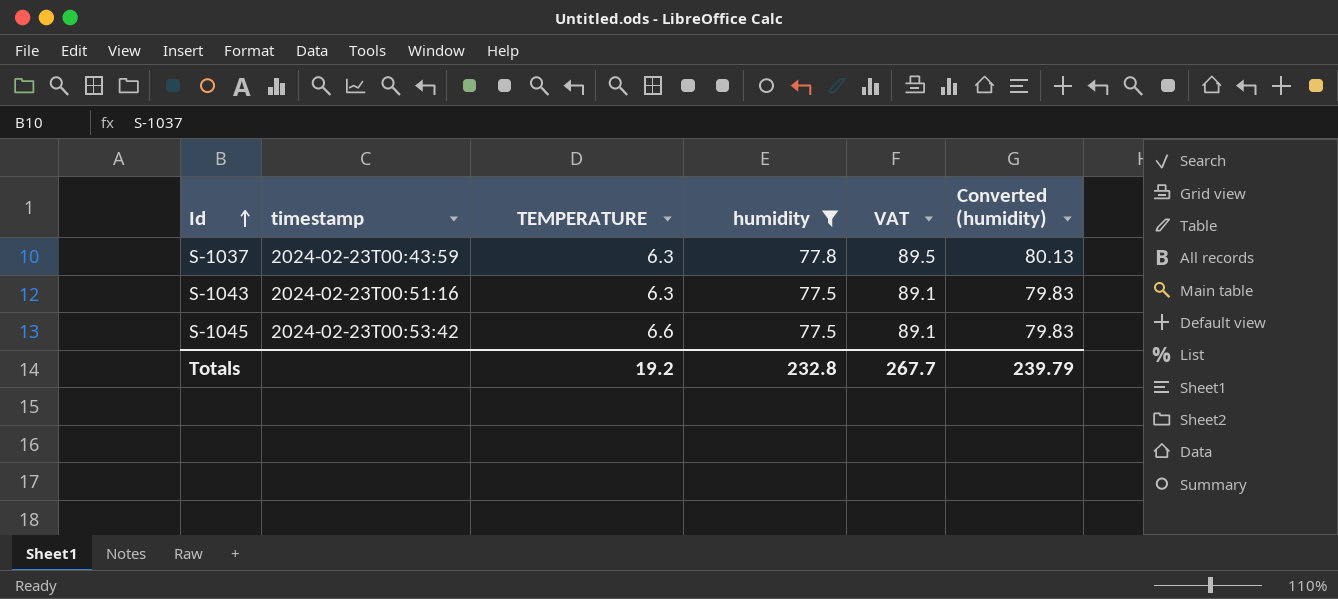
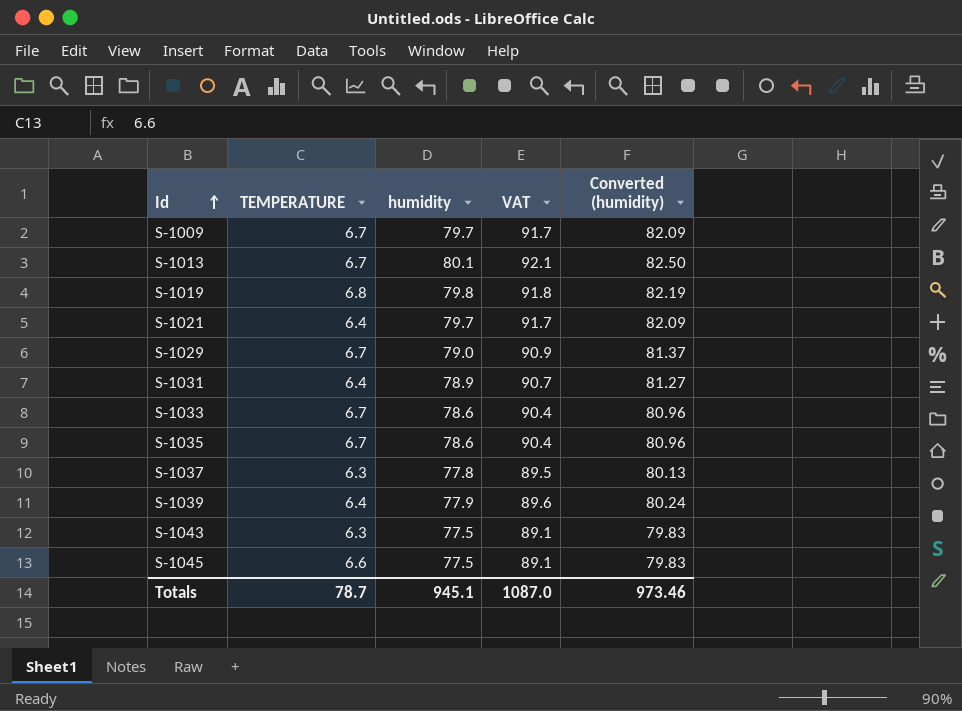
filter: humidity <= 77.8 -> none
column timestamp | position: 2 -> none
Totals | TEMPERATURE: 19.2 -> 78.7
Totals | humidity: 232.8 -> 945.1
Totals | VAT: 267.7 -> 1087.0
Totals | Converted (humidity): 239.79 -> 973.46

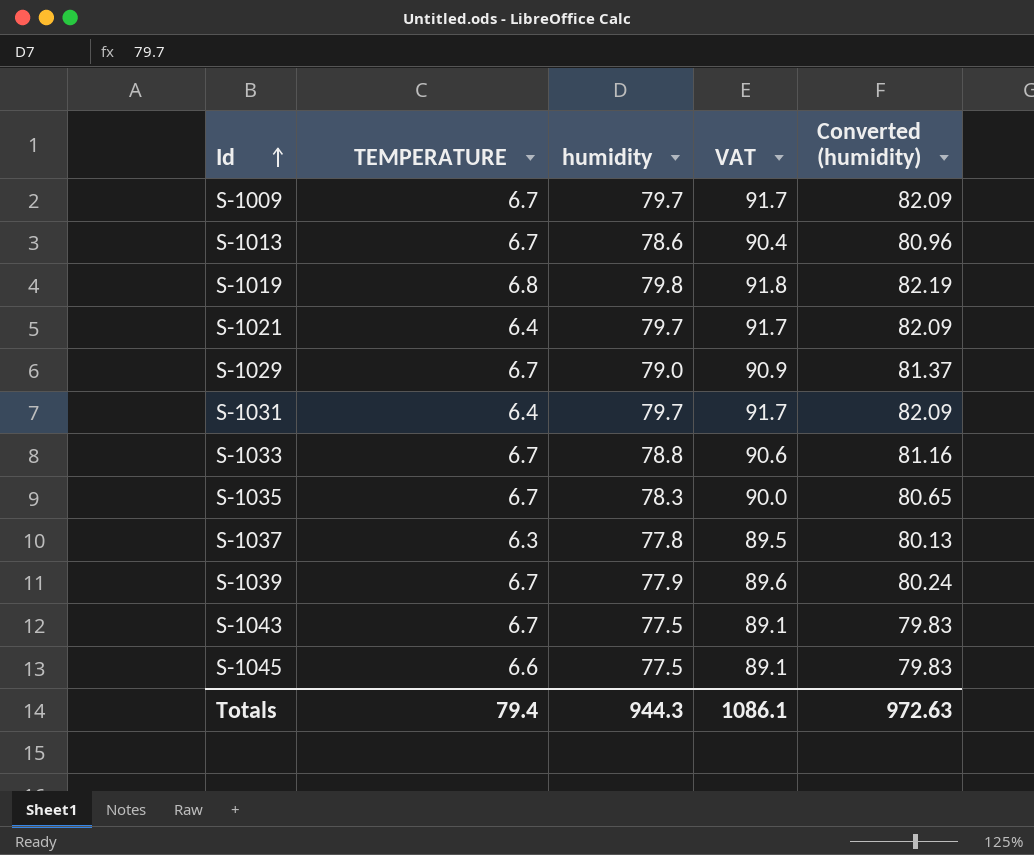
S-1013 | humidity: 80.1 -> 78.6
S-1013 | VAT: 92.1 -> 90.4
S-1013 | Converted (humidity): 82.50 -> 80.96
S-1031 | humidity: 78.9 -> 79.7
S-1031 | VAT: 90.7 -> 91.7
S-1031 | Converted (humidity): 81.27 -> 82.09
S-1033 | humidity: 78.6 -> 78.8
S-1033 | VAT: 90.4 -> 90.6
S-1033 | Converted (humidity): 80.96 -> 81.16
S-1035 | humidity: 78.6 -> 78.3
S-1035 | VAT: 90.4 -> 90.0
S-1035 | Converted (humidity): 80.96 -> 80.65
S-1039 | TEMPERATURE: 6.4 -> 6.7
S-1043 | TEMPERATURE: 6.3 -> 6.7
Totals | TEMPERATURE: 78.7 -> 79.4
Totals | humidity: 945.1 -> 944.3
Totals | VAT: 1087.0 -> 1086.1
Totals | Converted (humidity): 973.46 -> 972.63

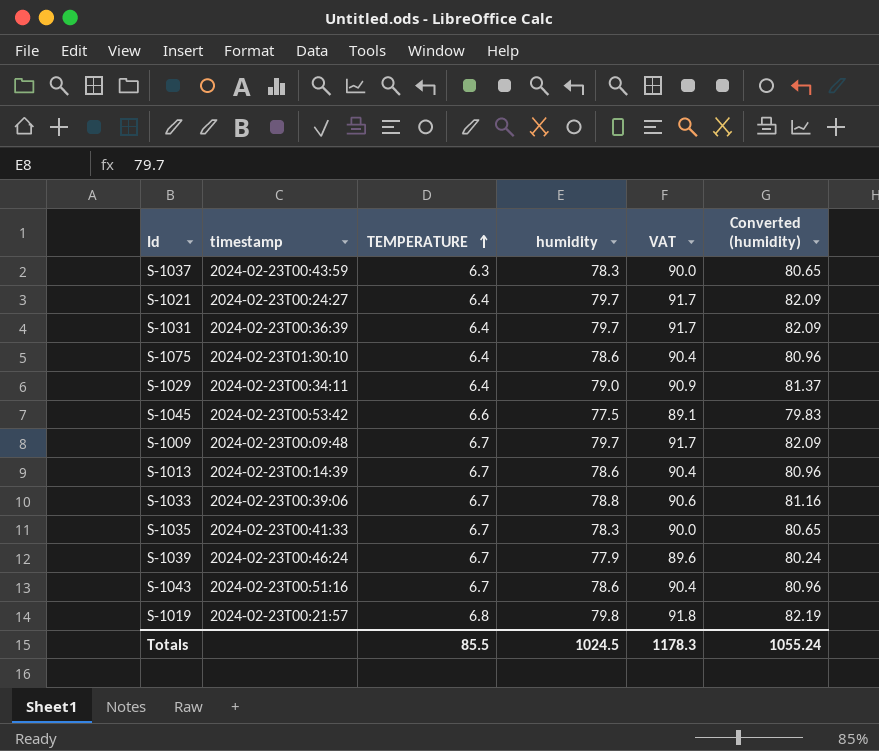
row order: Id ascending -> TEMPERATURE ascending
column timestamp | position: none -> 2
S-1037 | humidity: 77.8 -> 78.3
S-1037 | VAT: 89.5 -> 90.0
S-1037 | Converted (humidity): 80.13 -> 80.65
row S-1075: none -> 2024-02-23T01:30:10 | 6.4 | 78.6 | 90.4 | 80.96
S-1029 | TEMPERATURE: 6.7 -> 6.4
S-1043 | humidity: 77.5 -> 78.6
S-1043 | VAT: 89.1 -> 90.4
S-1043 | Converted (humidity): 79.83 -> 80.96
Totals | TEMPERATURE: 79.4 -> 85.5
Totals | humidity: 944.3 -> 1024.5
Totals | VAT: 1086.1 -> 1178.3
Totals | Converted (humidity): 972.63 -> 1055.24

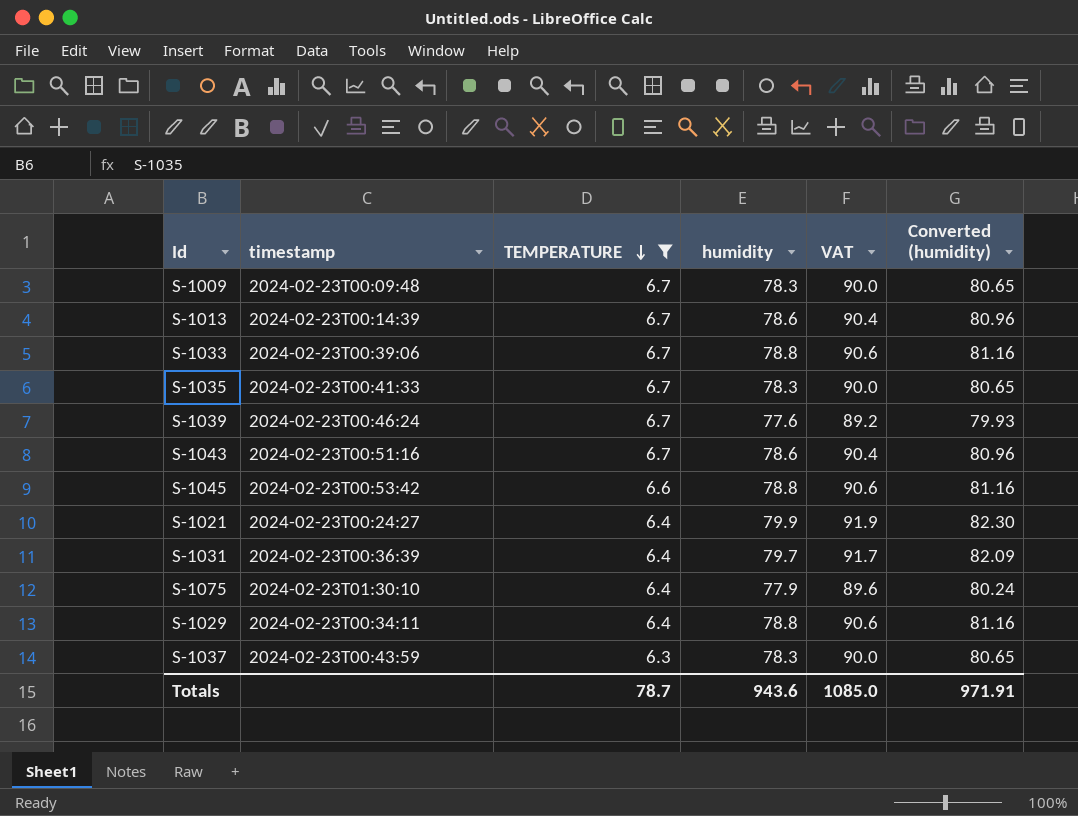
filter: none -> TEMPERATURE != 6.8
row order: TEMPERATURE ascending -> TEMPERATURE descending
S-1009 | humidity: 79.7 -> 78.3
S-1009 | VAT: 91.7 -> 90.0
S-1009 | Converted (humidity): 82.09 -> 80.65
S-1039 | humidity: 77.9 -> 77.6
S-1039 | VAT: 89.6 -> 89.2
S-1039 | Converted (humidity): 80.24 -> 79.93
S-1045 | humidity: 77.5 -> 78.8
S-1045 | VAT: 89.1 -> 90.6
S-1045 | Converted (humidity): 79.83 -> 81.16
S-1021 | humidity: 79.7 -> 79.9
S-1021 | VAT: 91.7 -> 91.9
S-1021 | Converted (humidity): 82.09 -> 82.30
S-1075 | humidity: 78.6 -> 77.9
S-1075 | VAT: 90.4 -> 89.6
S-1075 | Converted (humidity): 80.96 -> 80.24
S-1029 | humidity: 79.0 -> 78.8
S-1029 | VAT: 90.9 -> 90.6
S-1029 | Converted (humidity): 81.37 -> 81.16
Totals | TEMPERATURE: 85.5 -> 78.7
Totals | humidity: 1024.5 -> 943.6
Totals | VAT: 1178.3 -> 1085.0
Totals | Converted (humidity): 1055.24 -> 971.91

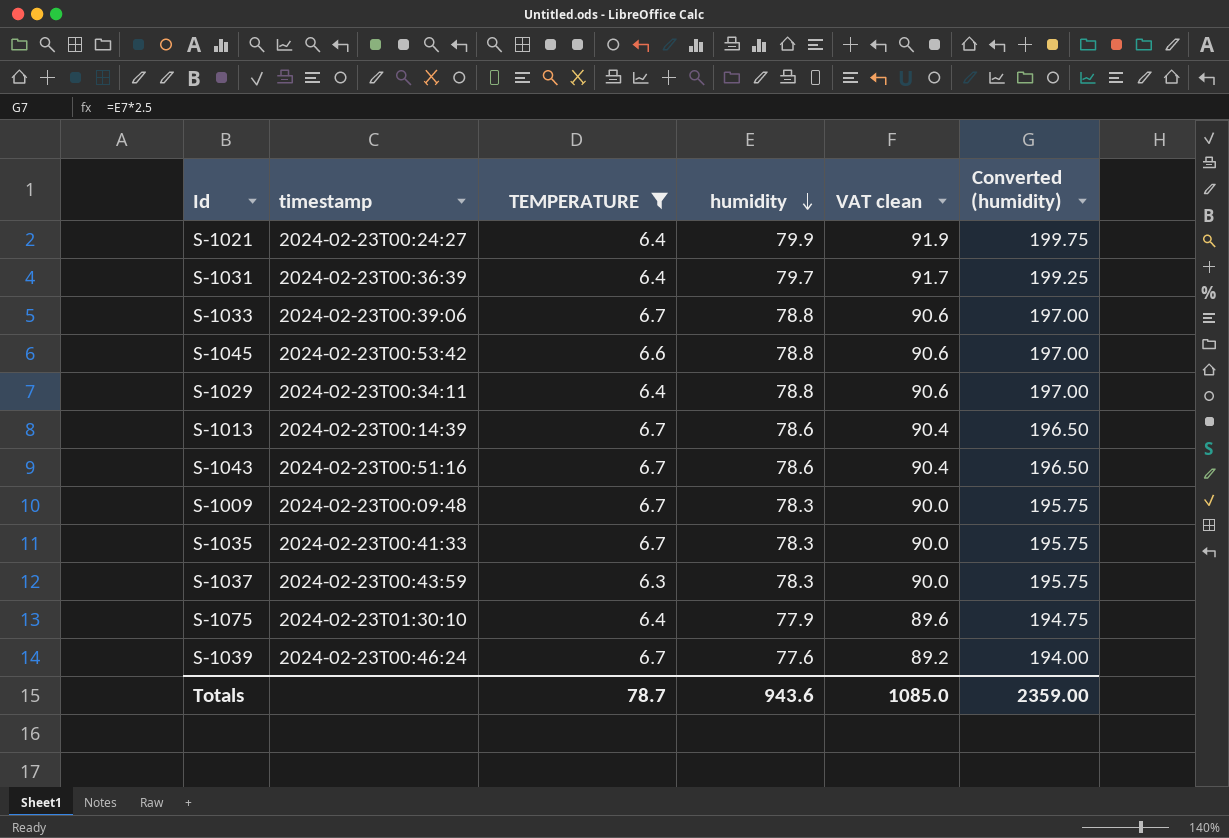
row order: TEMPERATURE descending -> humidity descending
column name: VAT -> VAT clean
column Converted (humidity) | formula: [humidity] * 1.03 -> [humidity] * 2.5
Totals | Converted (humidity): 971.91 -> 2359.00

